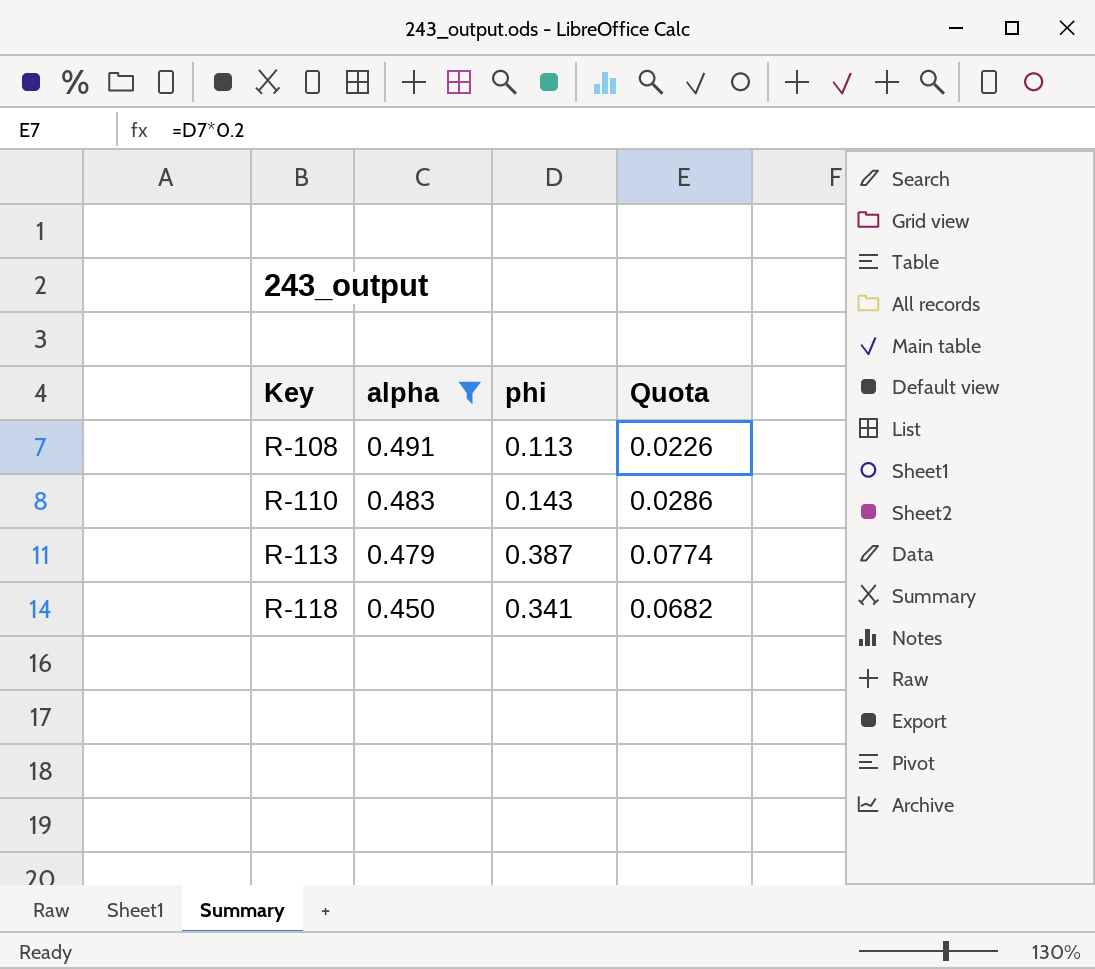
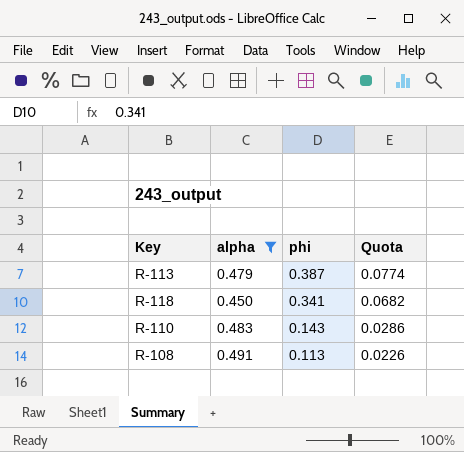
row order: Key ascending -> phi descending

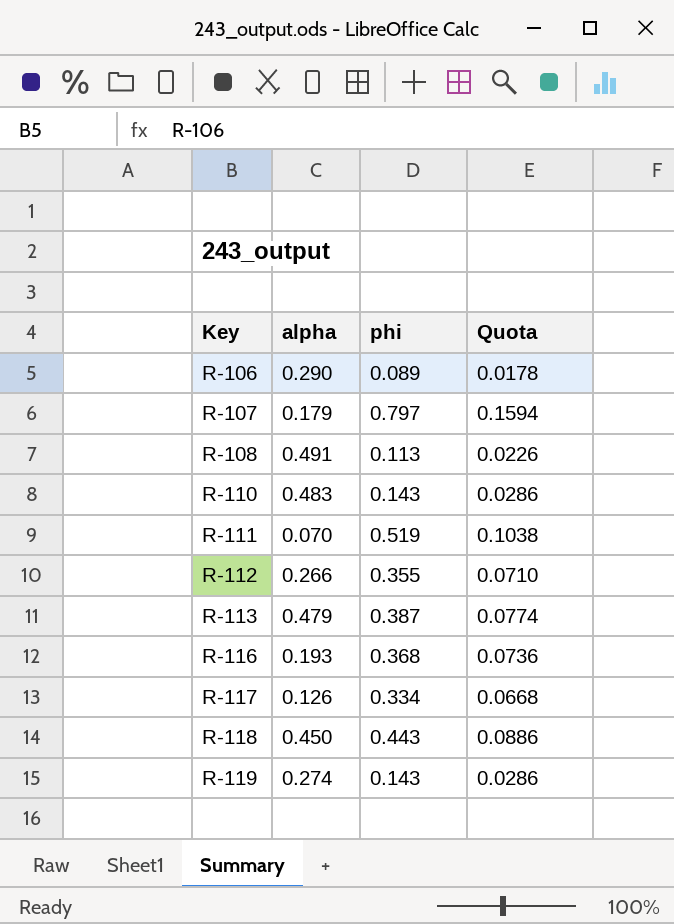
filter: alpha >= 0.450 -> none
row order: phi descending -> Key ascending
R-118 | phi: 0.341 -> 0.443
R-118 | Quota: 0.0682 -> 0.0886

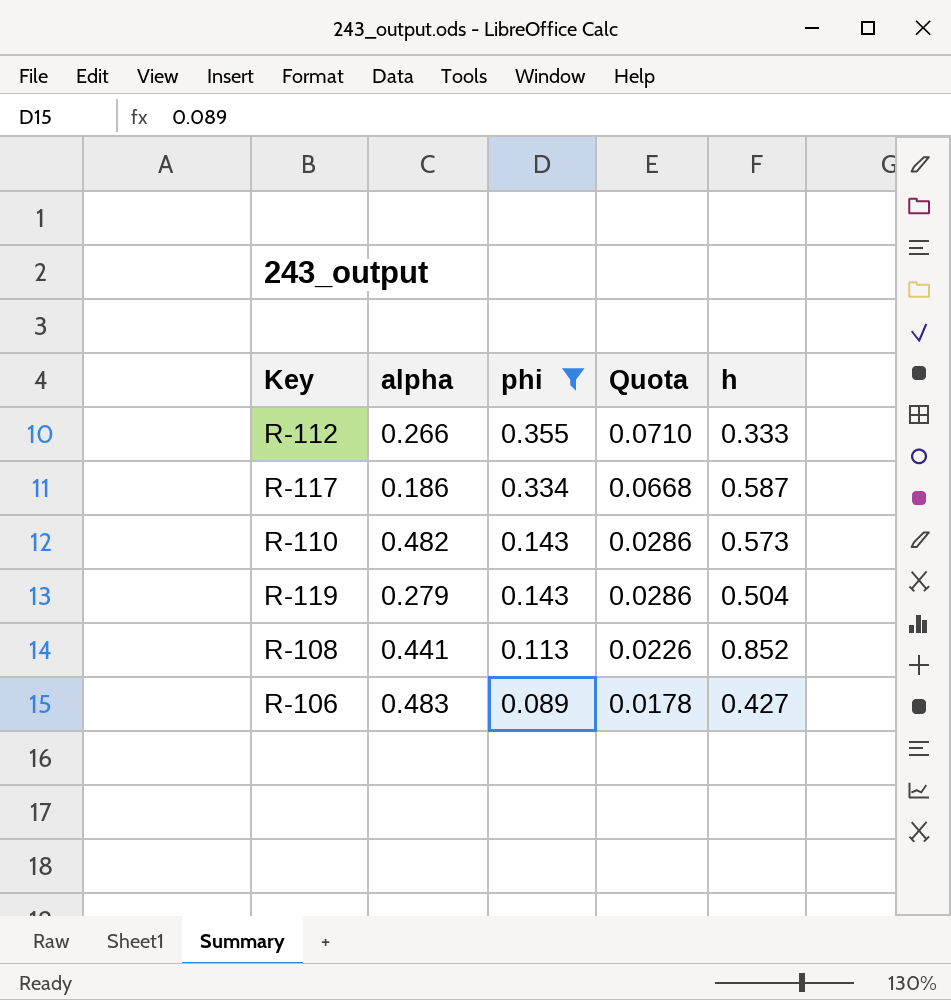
filter: none -> phi <= 0.355
row order: Key ascending -> phi descending
column h | position: none -> 5
R-117 | alpha: 0.126 -> 0.186
R-110 | alpha: 0.483 -> 0.482
R-119 | alpha: 0.274 -> 0.279
R-108 | alpha: 0.491 -> 0.441
R-106 | alpha: 0.290 -> 0.483

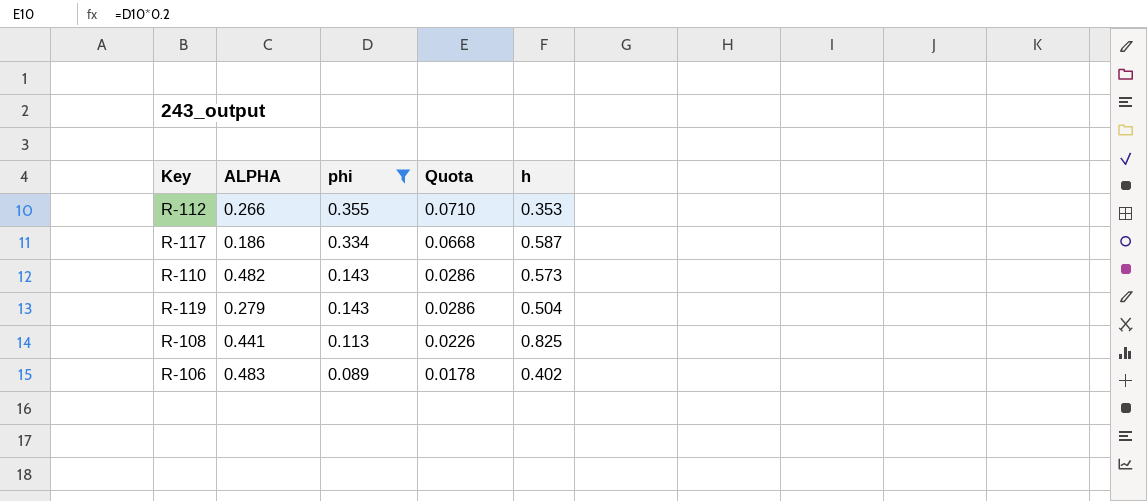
column name: alpha -> ALPHA
R-112 | h: 0.333 -> 0.353
R-108 | h: 0.852 -> 0.825
R-106 | h: 0.427 -> 0.402

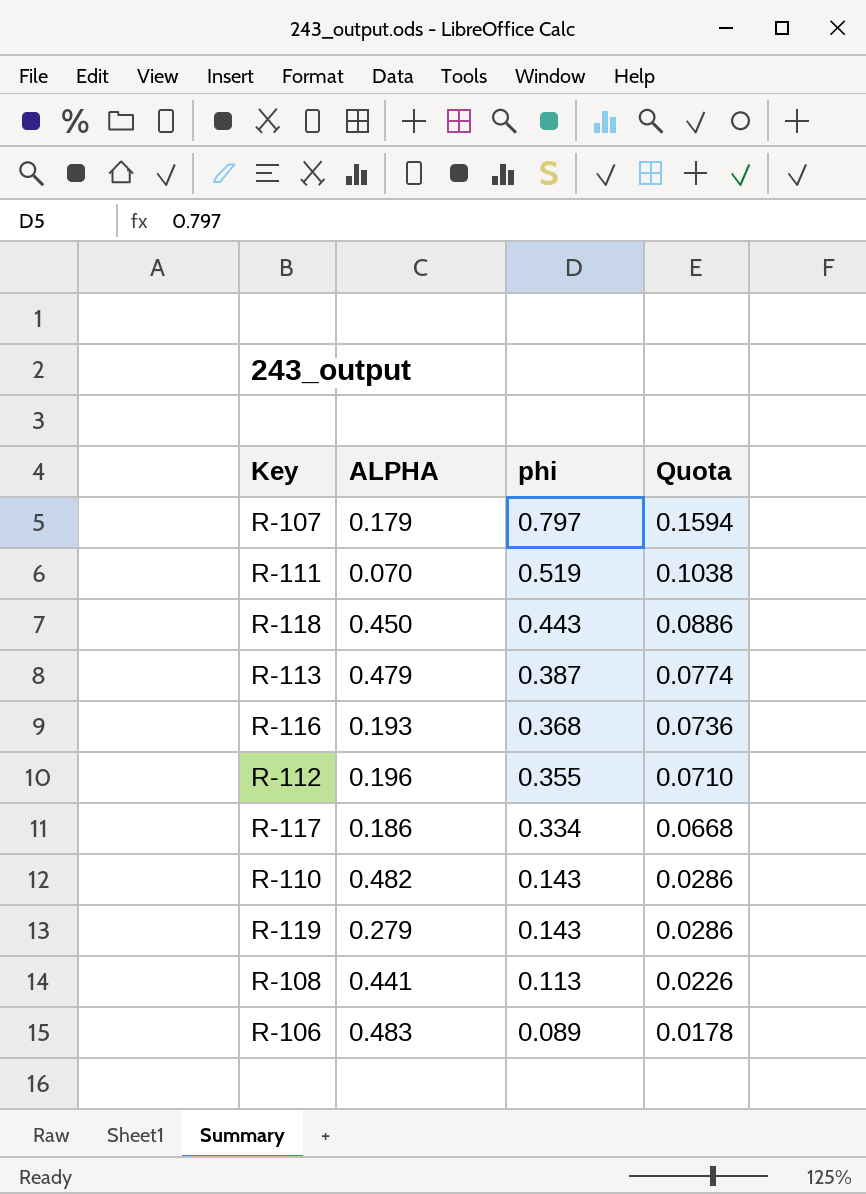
filter: phi <= 0.355 -> none
column h | position: 5 -> none
R-112 | ALPHA: 0.266 -> 0.196

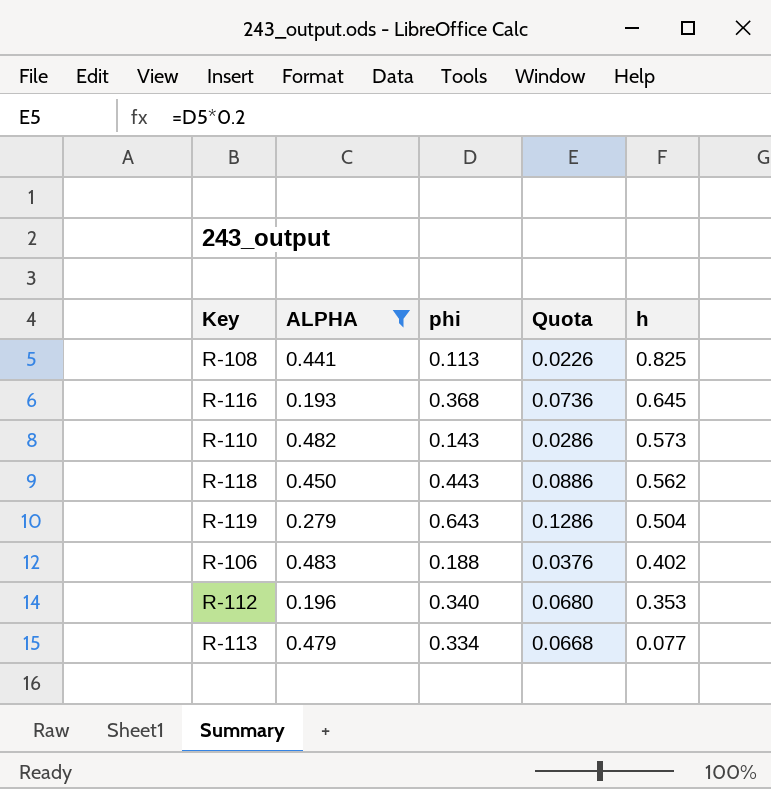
filter: none -> ALPHA >= 0.193
row order: phi descending -> h descending
column h | position: none -> 5
R-119 | phi: 0.143 -> 0.643
R-119 | Quota: 0.0286 -> 0.1286
R-106 | phi: 0.089 -> 0.188
R-106 | Quota: 0.0178 -> 0.0376
R-112 | phi: 0.355 -> 0.340
R-112 | Quota: 0.0710 -> 0.0680
R-113 | phi: 0.387 -> 0.334
R-113 | Quota: 0.0774 -> 0.0668

